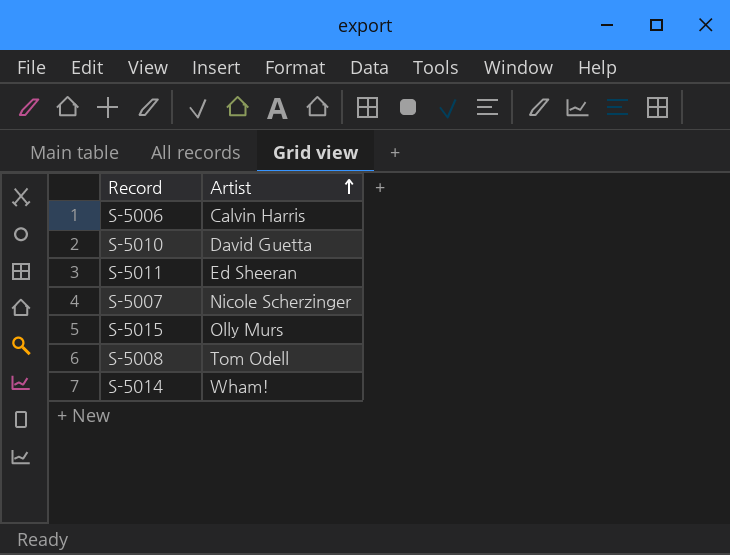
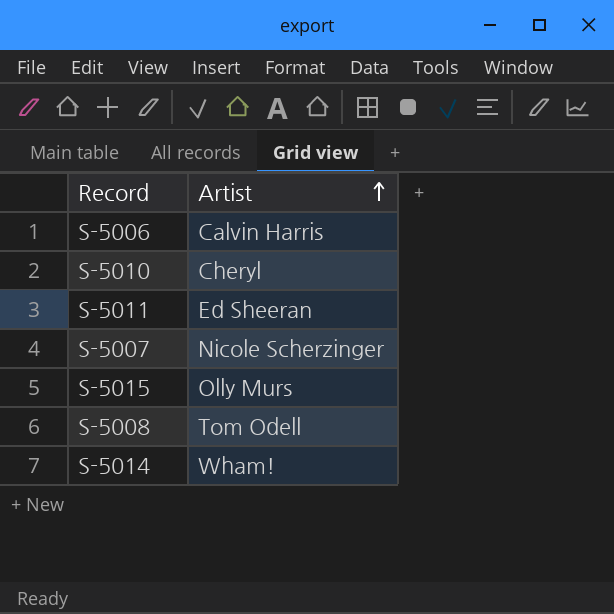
S-5010 | Artist: David Guetta -> Cheryl

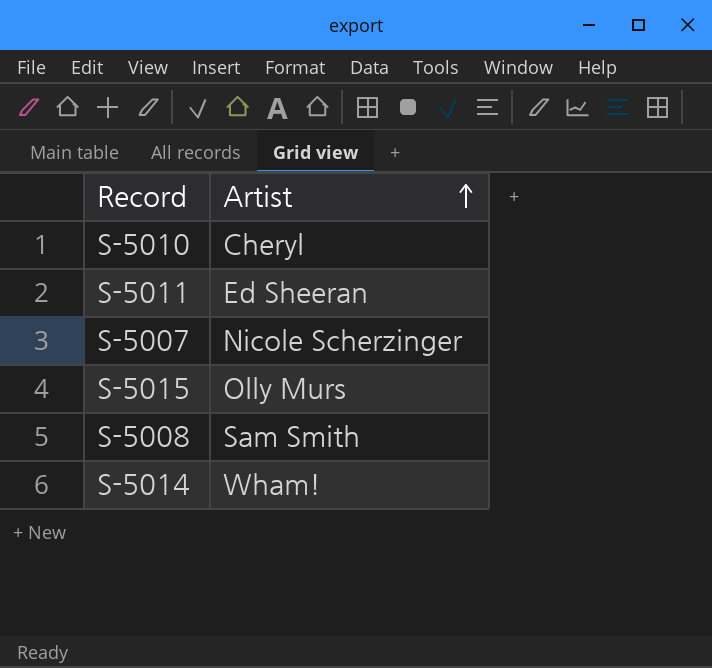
row S-5006: Calvin Harris -> none
S-5008 | Artist: Tom Odell -> Sam Smith

